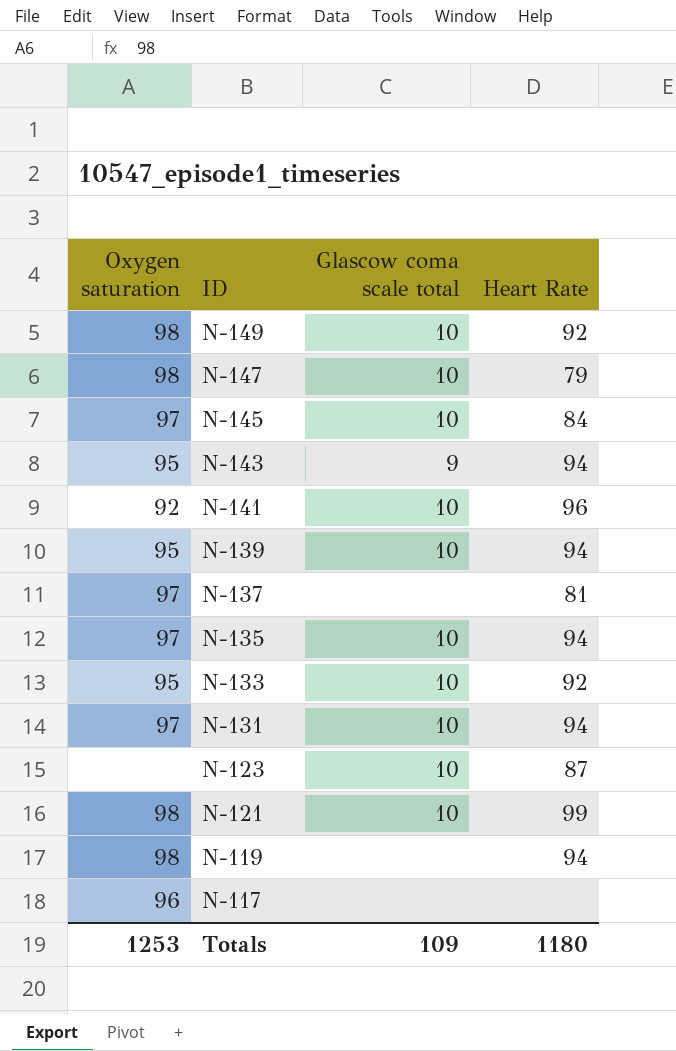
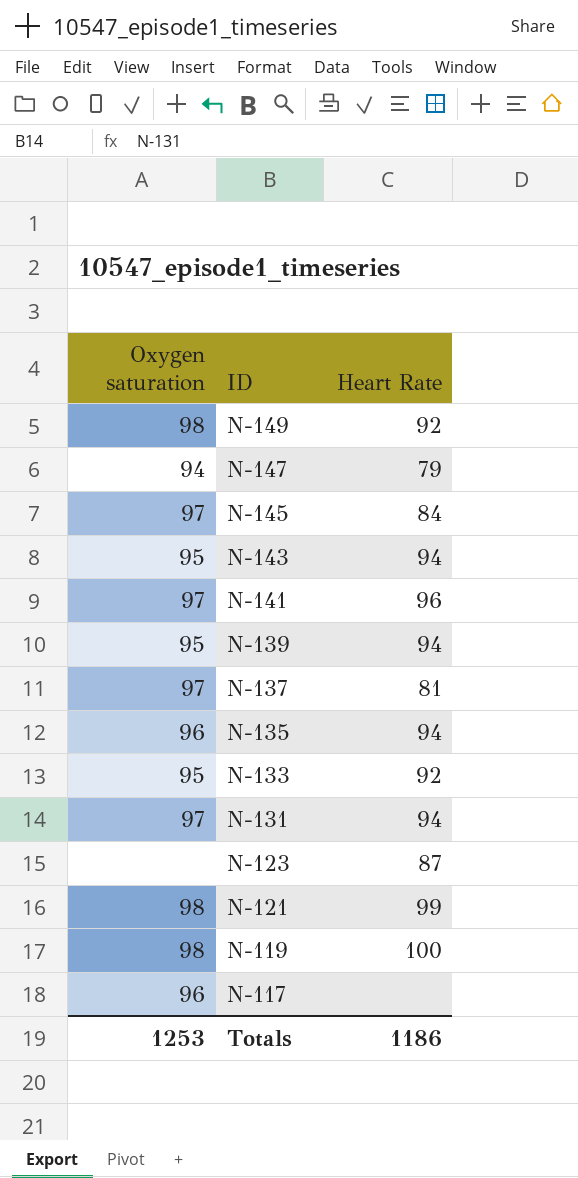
column Glascow coma scale total | position: 3 -> none
N-147 | Oxygen saturation: 98 -> 94
N-141 | Oxygen saturation: 92 -> 97
N-135 | Oxygen saturation: 97 -> 96
N-119 | Heart Rate: 94 -> 100
Totals | Heart Rate: 1180 -> 1186

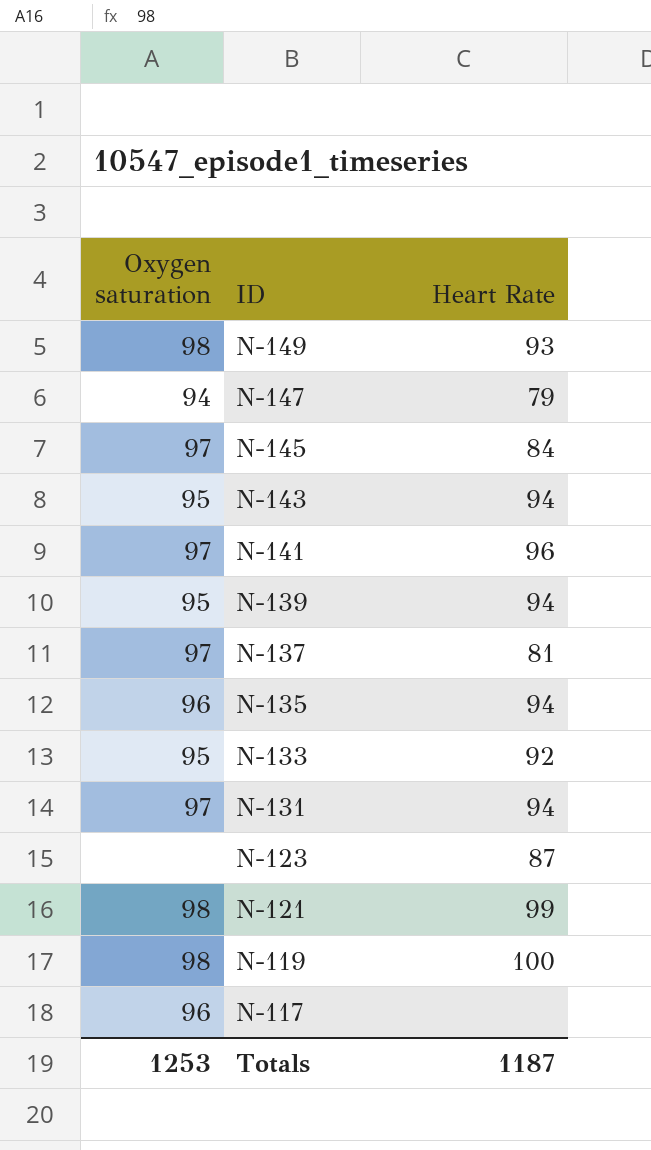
N-149 | Heart Rate: 92 -> 93
Totals | Heart Rate: 1186 -> 1187

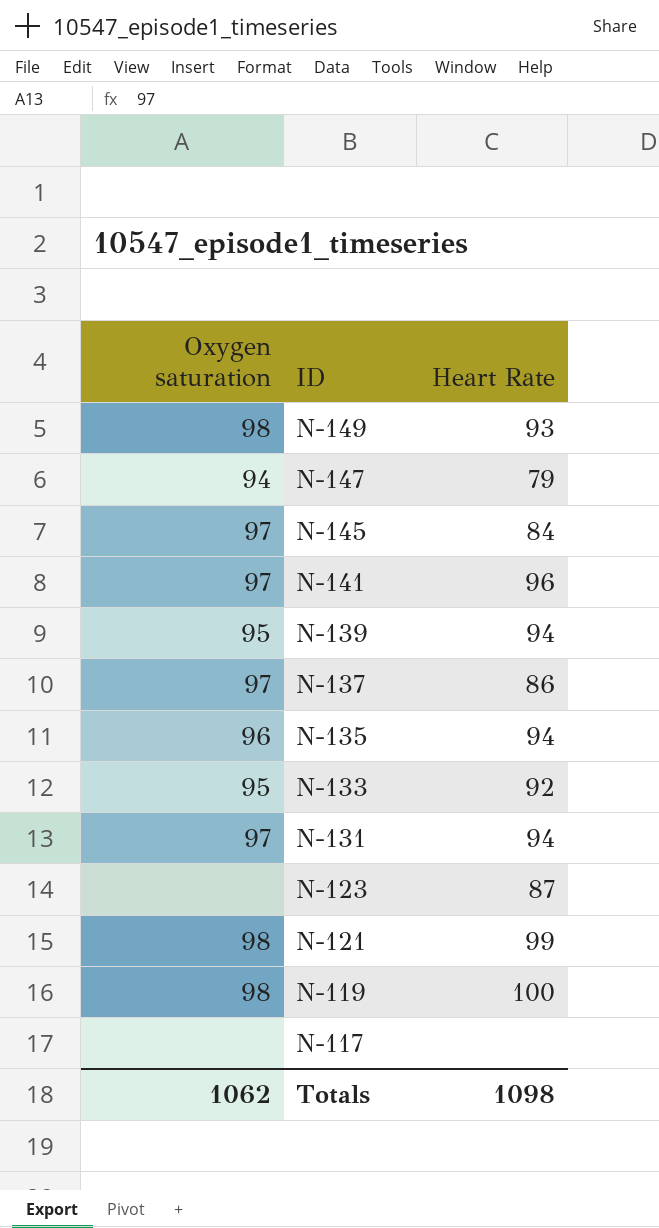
row N-143: 95 | 94 -> none
N-137 | Heart Rate: 81 -> 86
N-117 | Oxygen saturation: 96 -> none
Totals | Oxygen saturation: 1253 -> 1062
Totals | Heart Rate: 1187 -> 1098

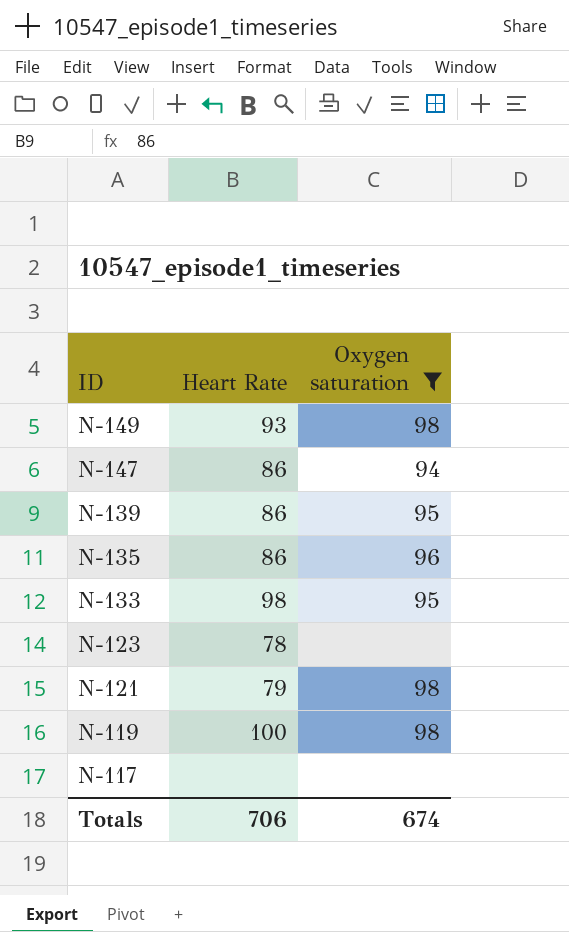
filter: none -> Oxygen saturation != 97
column Oxygen saturation | position: 1 -> 3
N-147 | Heart Rate: 79 -> 86
N-139 | Heart Rate: 94 -> 86
N-135 | Heart Rate: 94 -> 86
N-133 | Heart Rate: 92 -> 98
N-123 | Heart Rate: 87 -> 78
N-121 | Heart Rate: 99 -> 79
Totals | Heart Rate: 1098 -> 706
Totals | Oxygen saturation: 1062 -> 674

